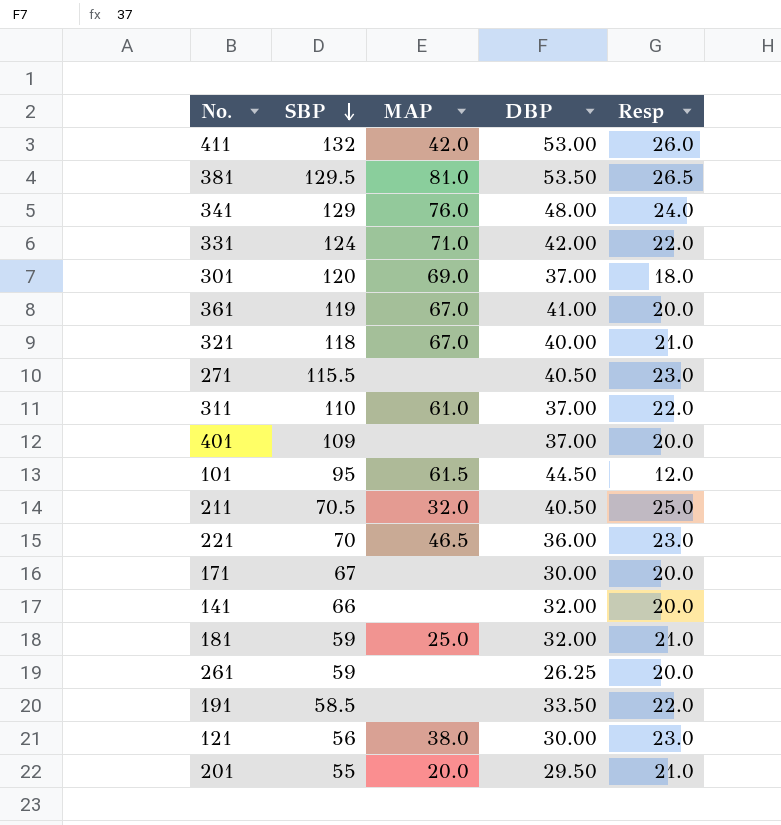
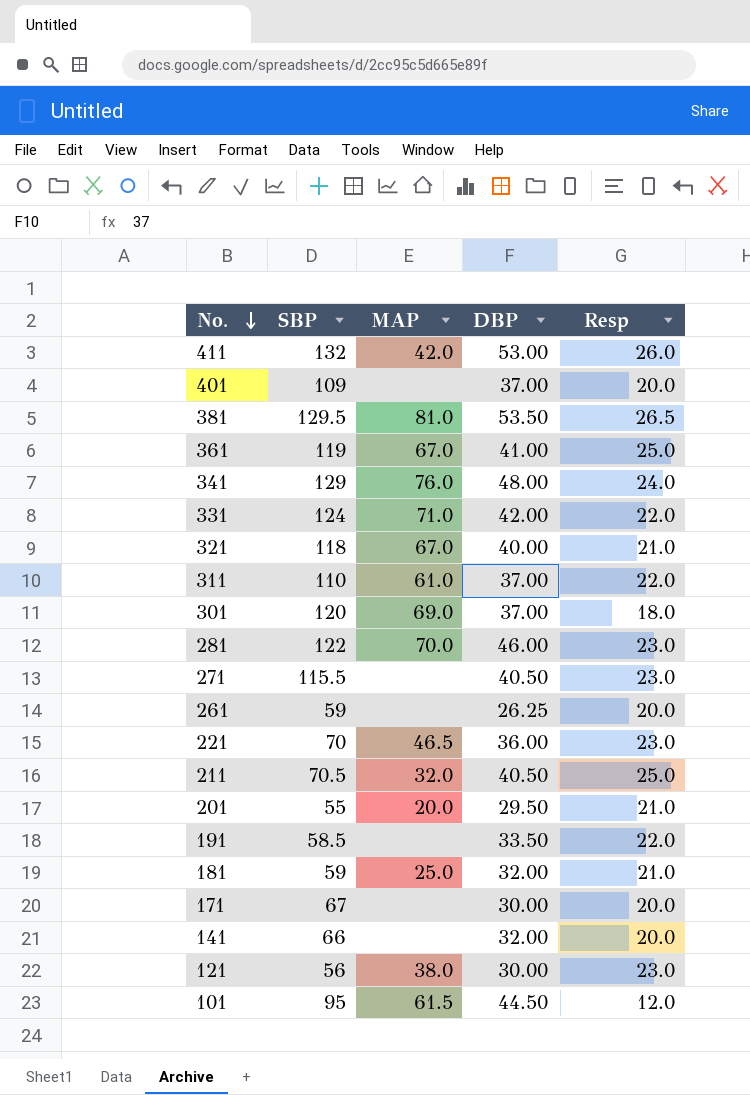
row order: SBP descending -> No. descending
361 | Resp: 20.0 -> 25.0
row 281: none -> 122 | 70.0 | 46.00 | 23.0

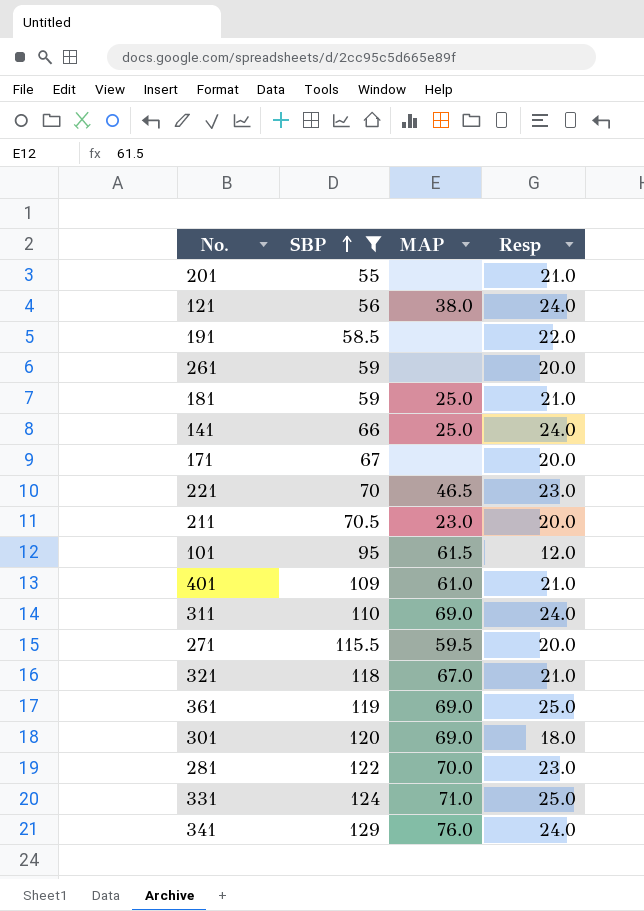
filter: none -> SBP <= 129
row order: No. descending -> SBP ascending
column DBP | position: 4 -> none
201 | MAP: 20.0 -> none
121 | Resp: 23.0 -> 24.0
141 | MAP: none -> 25.0
141 | Resp: 20.0 -> 24.0
211 | MAP: 32.0 -> 23.0
211 | Resp: 25.0 -> 20.0
401 | MAP: none -> 61.0
401 | Resp: 20.0 -> 21.0
311 | MAP: 61.0 -> 69.0
311 | Resp: 22.0 -> 24.0
271 | MAP: none -> 59.5
271 | Resp: 23.0 -> 20.0
361 | MAP: 67.0 -> 69.0
331 | Resp: 22.0 -> 25.0

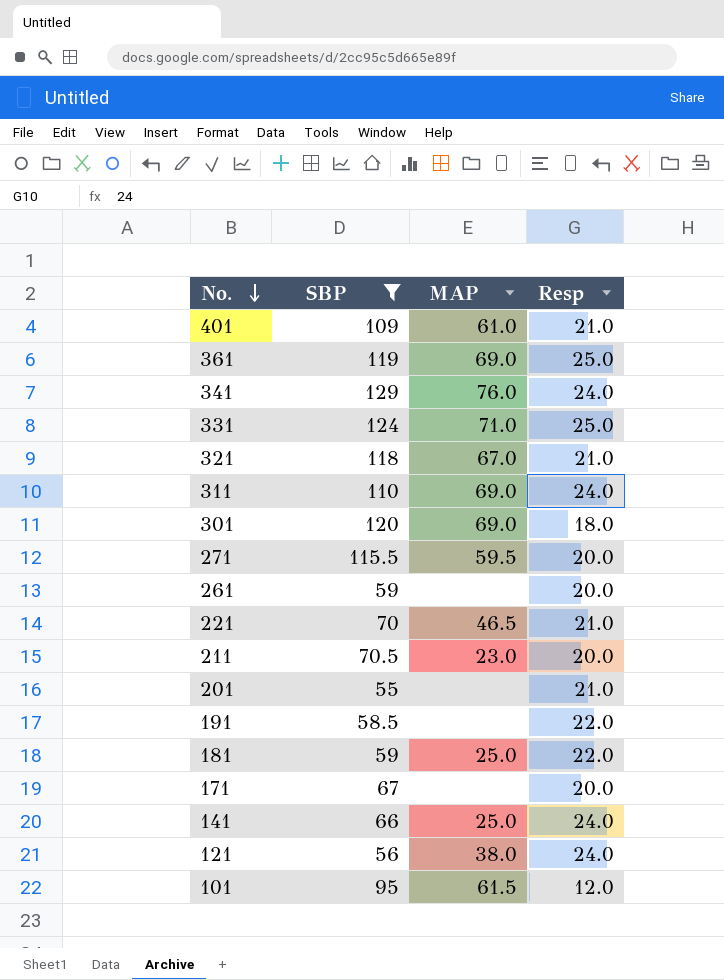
row order: SBP ascending -> No. descending
row 281: 122 | 70.0 | 23.0 -> none
221 | Resp: 23.0 -> 21.0
181 | Resp: 21.0 -> 22.0

